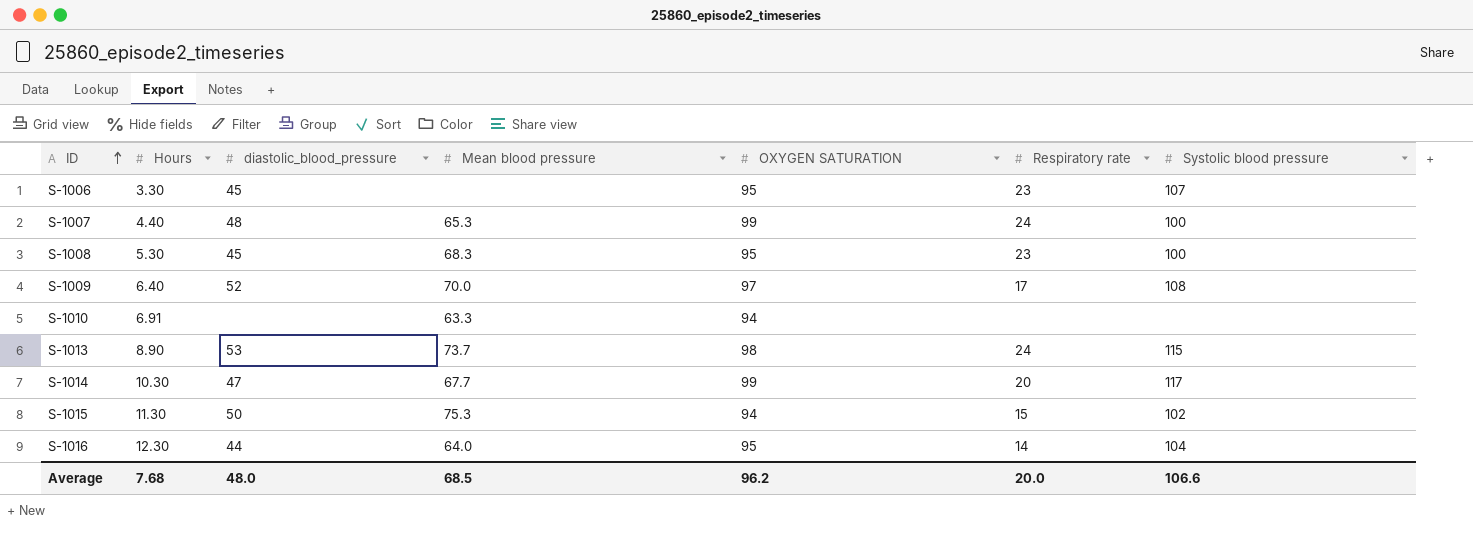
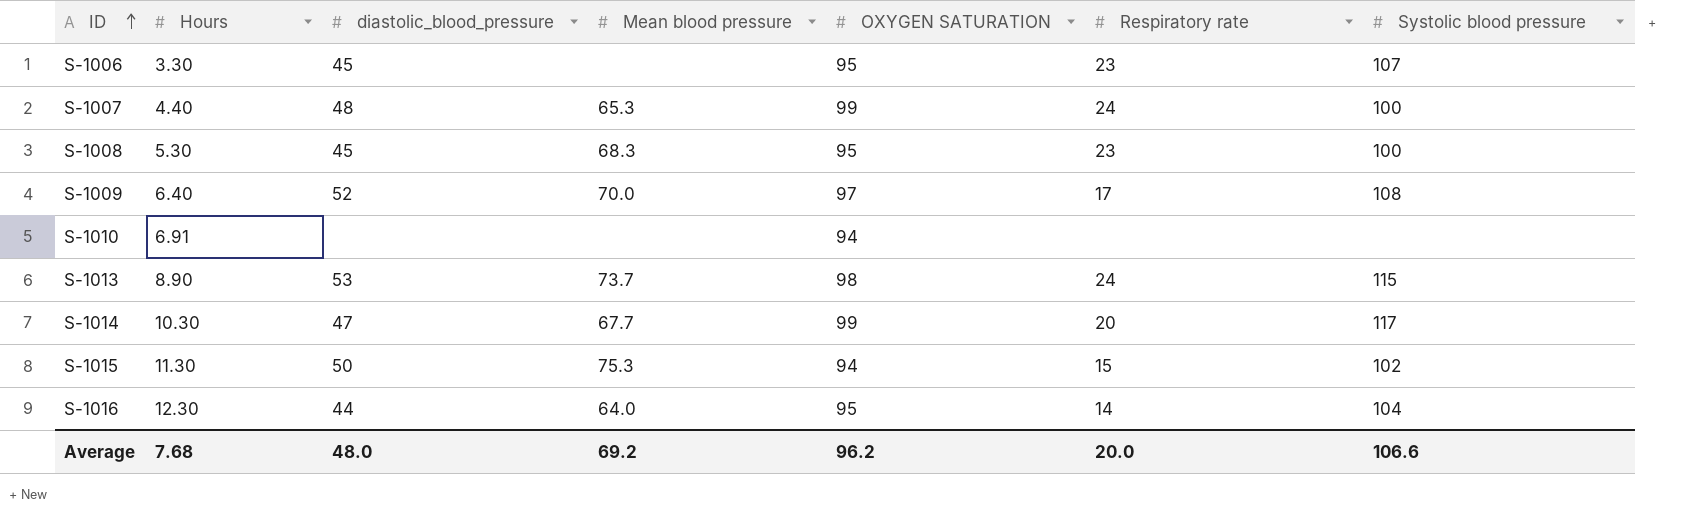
S-1010 | Mean blood pressure: 63.3 -> none
Average | Mean blood pressure: 68.5 -> 69.2

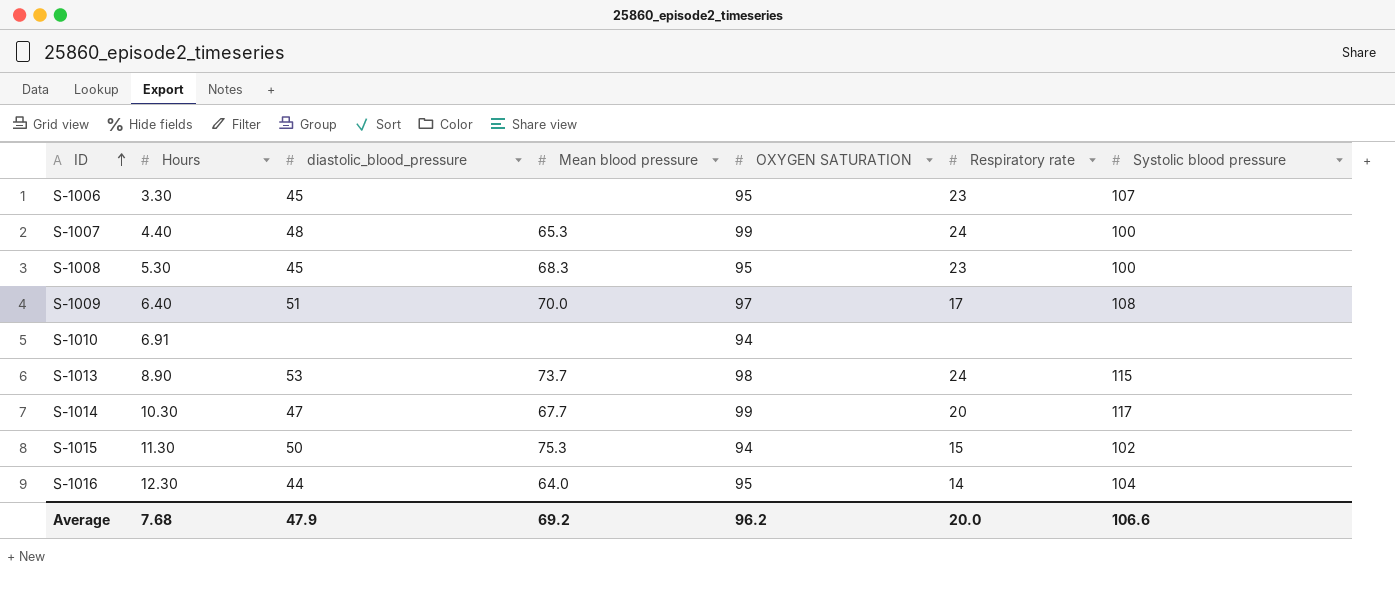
S-1009 | diastolic_blood_pressure: 52 -> 51
Average | diastolic_blood_pressure: 48.0 -> 47.9

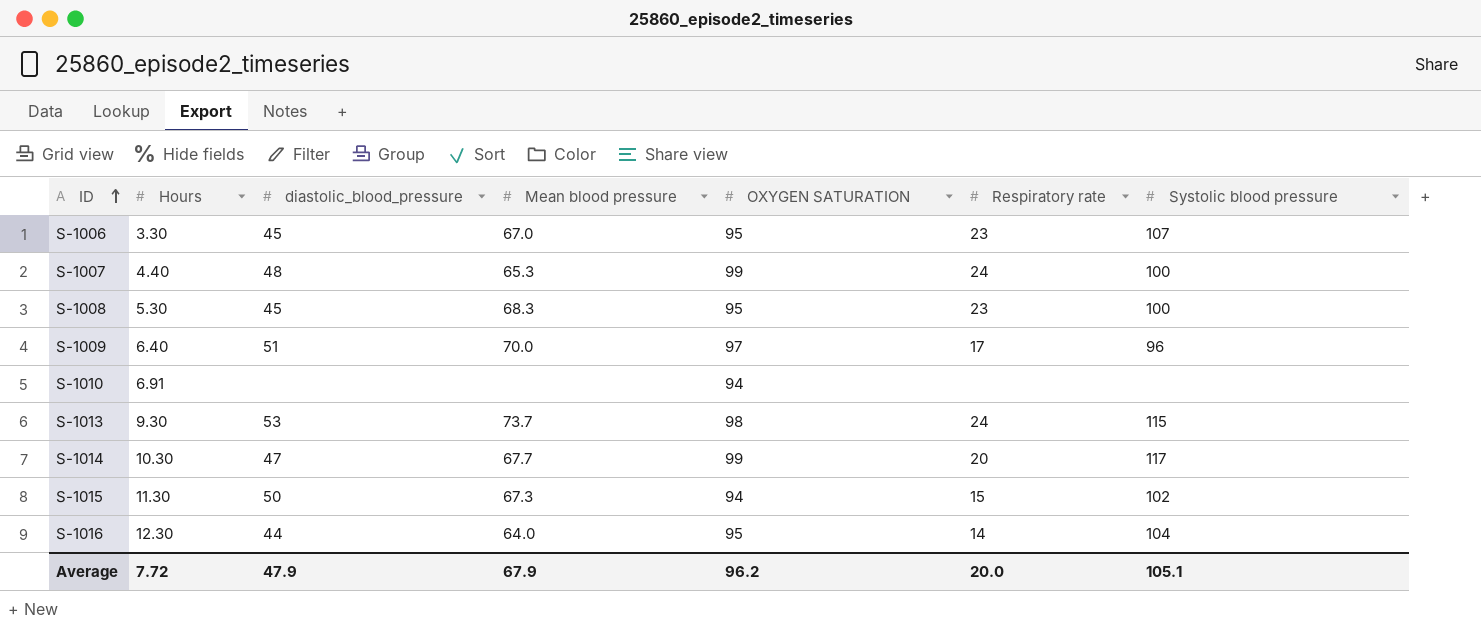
S-1006 | Mean blood pressure: none -> 67.0
S-1009 | Systolic blood pressure: 108 -> 96
S-1013 | Hours: 8.90 -> 9.30
S-1015 | Mean blood pressure: 75.3 -> 67.3
Average | Hours: 7.68 -> 7.72
Average | Mean blood pressure: 69.2 -> 67.9
Average | Systolic blood pressure: 106.6 -> 105.1

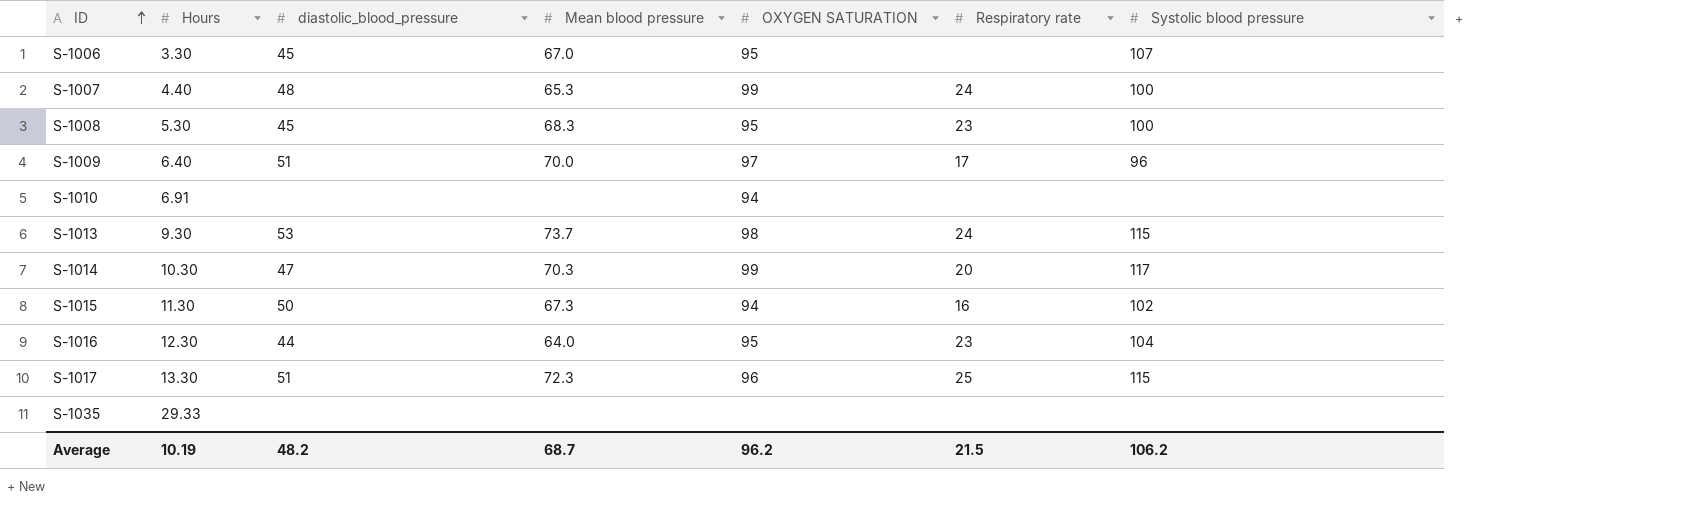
S-1006 | Respiratory rate: 23 -> none
S-1014 | Mean blood pressure: 67.7 -> 70.3
S-1015 | Respiratory rate: 15 -> 16
S-1016 | Respiratory rate: 14 -> 23
row S-1017: none -> 13.30 | 51 | 72.3 | 96 | 25 | 115
row S-1035: none -> 29.33 | none | none | none | none | none
Average | Hours: 7.72 -> 10.19
Average | diastolic_blood_pressure: 47.9 -> 48.2
Average | Mean blood pressure: 67.9 -> 68.7
Average | Respiratory rate: 20.0 -> 21.5
Average | Systolic blood pressure: 105.1 -> 106.2

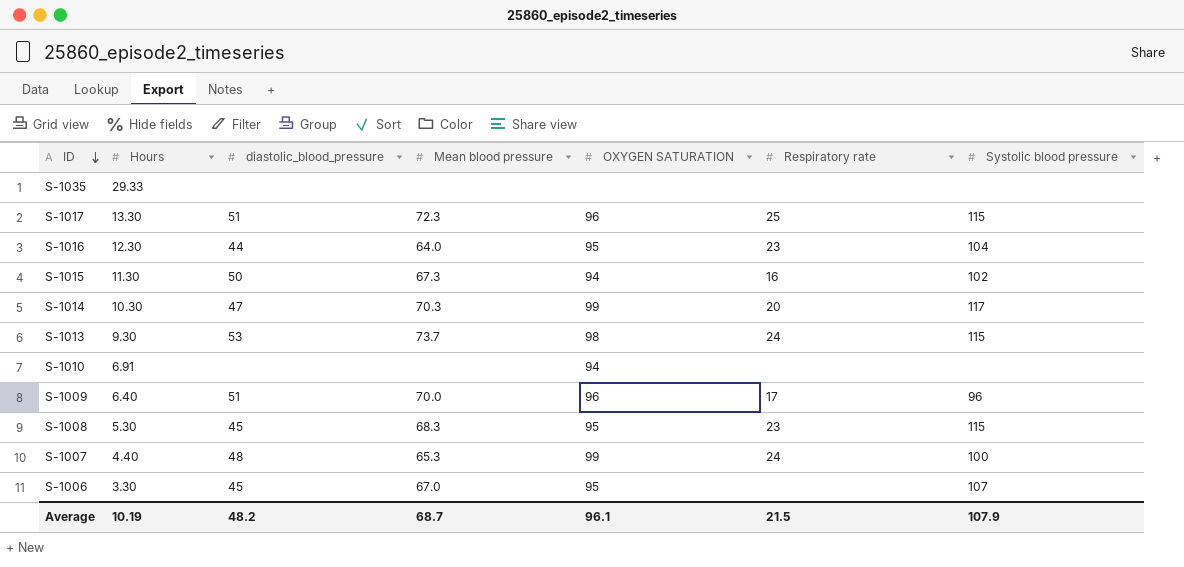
row order: ID ascending -> ID descending
S-1009 | OXYGEN SATURATION: 97 -> 96
S-1008 | Systolic blood pressure: 100 -> 115
Average | OXYGEN SATURATION: 96.2 -> 96.1
Average | Systolic blood pressure: 106.2 -> 107.9

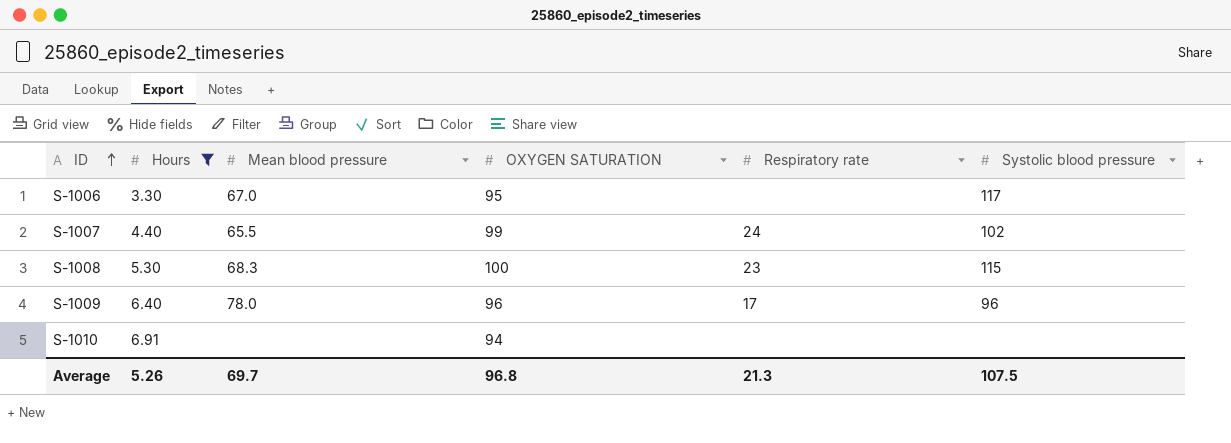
filter: none -> Hours <= 6.91
row order: ID descending -> ID ascending
column diastolic_blood_pressure | position: 3 -> none
S-1006 | Systolic blood pressure: 107 -> 117
S-1007 | Mean blood pressure: 65.3 -> 65.5
S-1007 | Systolic blood pressure: 100 -> 102
S-1008 | OXYGEN SATURATION: 95 -> 100
S-1009 | Mean blood pressure: 70.0 -> 78.0
Average | Hours: 10.19 -> 5.26
Average | Mean blood pressure: 68.7 -> 69.7
Average | OXYGEN SATURATION: 96.1 -> 96.8
Average | Respiratory rate: 21.5 -> 21.3
Average | Systolic blood pressure: 107.9 -> 107.5

